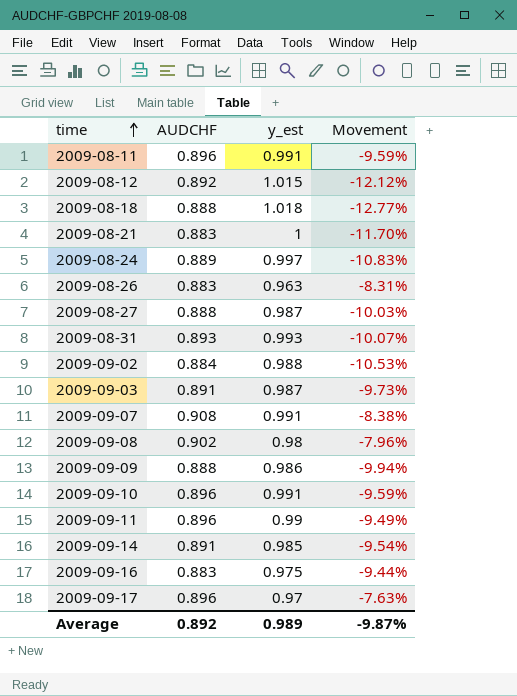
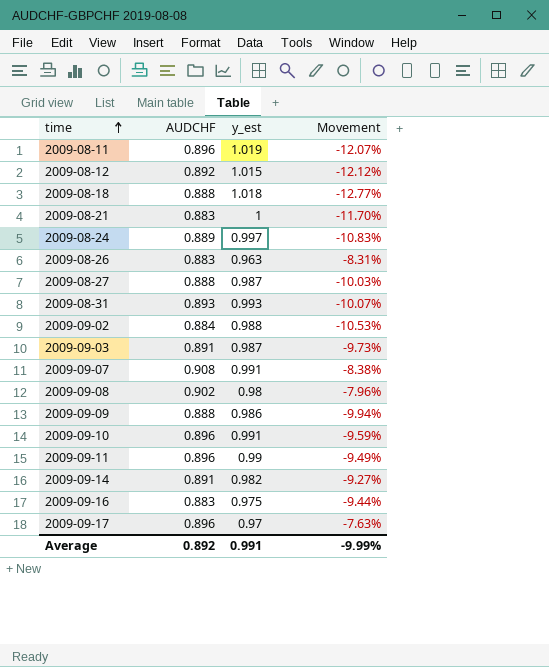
2009-08-11 | y_est: 0.991 -> 1.019
2009-08-11 | Movement: -9.59% -> -12.07%
2009-09-14 | y_est: 0.985 -> 0.982
2009-09-14 | Movement: -9.54% -> -9.27%
Average | y_est: 0.989 -> 0.991
Average | Movement: -9.87% -> -9.99%

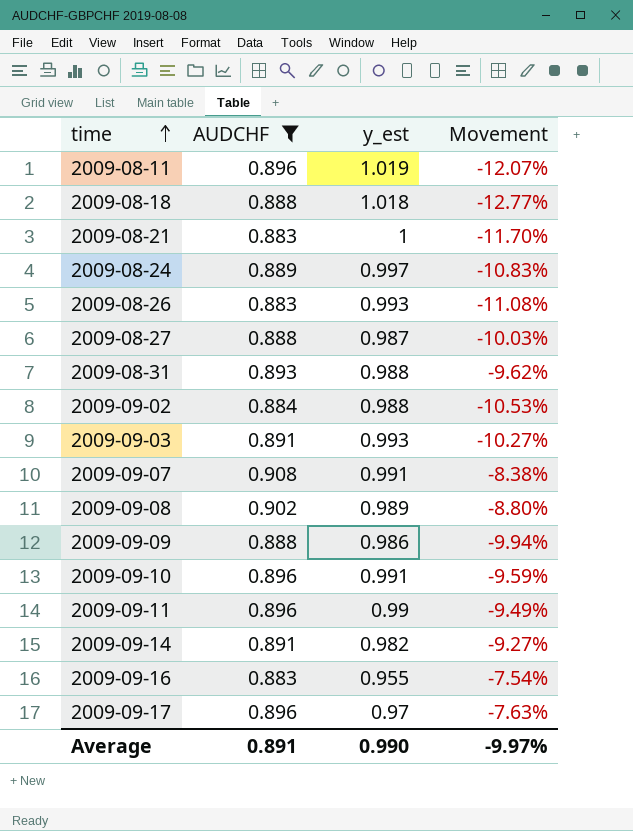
filter: none -> AUDCHF != 0.892
2009-08-26 | y_est: 0.963 -> 0.993
2009-08-26 | Movement: -8.31% -> -11.08%
2009-08-31 | y_est: 0.993 -> 0.988
2009-08-31 | Movement: -10.07% -> -9.62%
2009-09-03 | y_est: 0.987 -> 0.993
2009-09-03 | Movement: -9.73% -> -10.27%
2009-09-08 | y_est: 0.98 -> 0.989
2009-09-08 | Movement: -7.96% -> -8.80%
2009-09-16 | y_est: 0.975 -> 0.955
2009-09-16 | Movement: -9.44% -> -7.54%
Average | AUDCHF: 0.892 -> 0.891
Average | y_est: 0.991 -> 0.990
Average | Movement: -9.99% -> -9.97%

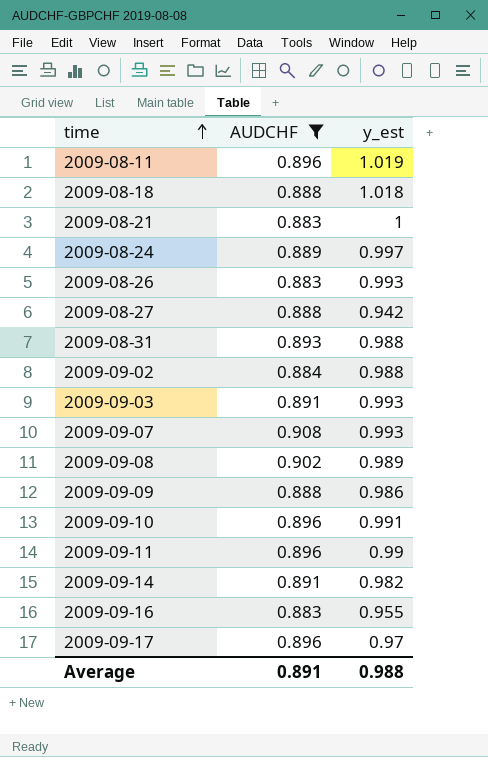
column Movement | formula: ([AUDCHF] - [y_est]) / [y_est] -> none
2009-08-27 | y_est: 0.987 -> 0.942
2009-09-07 | y_est: 0.991 -> 0.993
Average | y_est: 0.990 -> 0.988

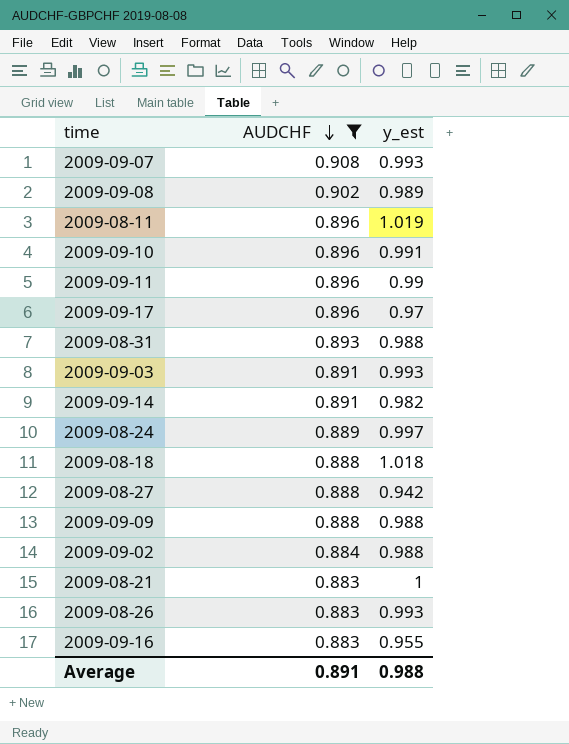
row order: time ascending -> AUDCHF descending
2009-09-09 | y_est: 0.986 -> 0.988

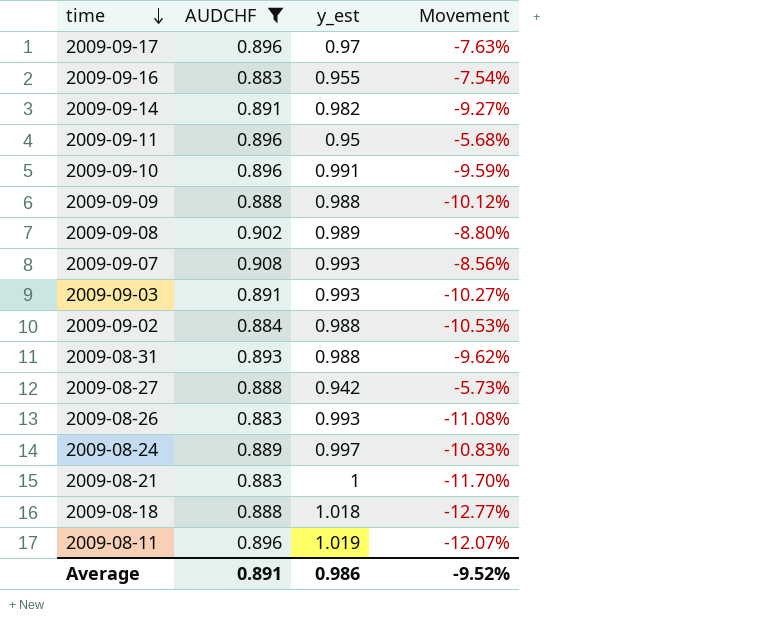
row order: AUDCHF descending -> time descending
column Movement | formula: none -> ([AUDCHF] - [y_est]) / [y_est]
2009-09-11 | y_est: 0.99 -> 0.95
Average | y_est: 0.988 -> 0.986

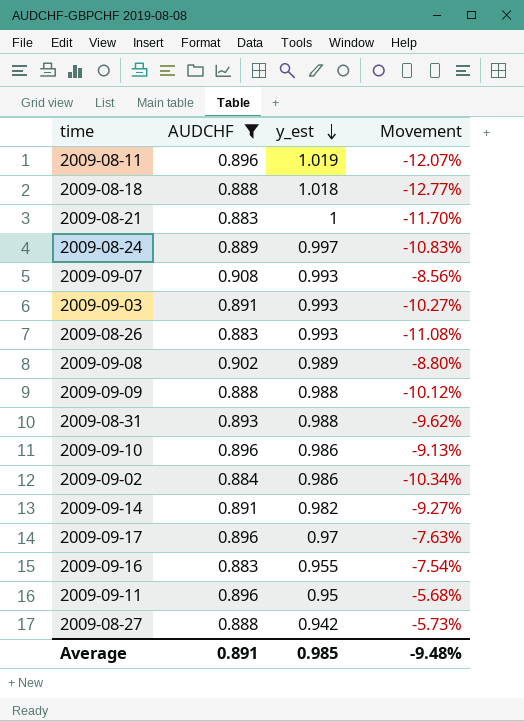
row order: time descending -> y_est descending
2009-09-10 | y_est: 0.991 -> 0.986
2009-09-10 | Movement: -9.59% -> -9.13%
2009-09-02 | y_est: 0.988 -> 0.986
2009-09-02 | Movement: -10.53% -> -10.34%
Average | y_est: 0.986 -> 0.985
Average | Movement: -9.52% -> -9.48%

